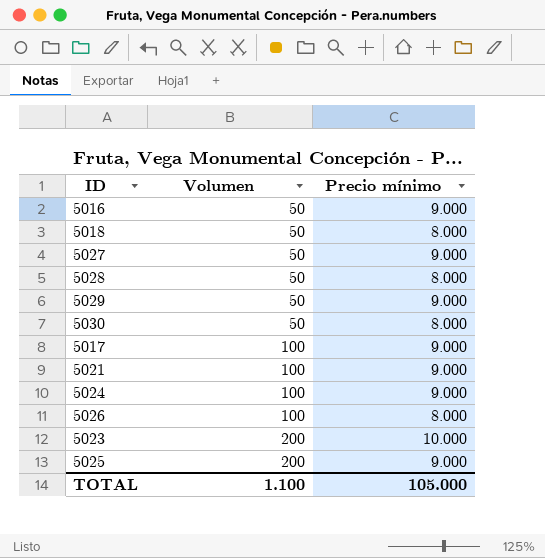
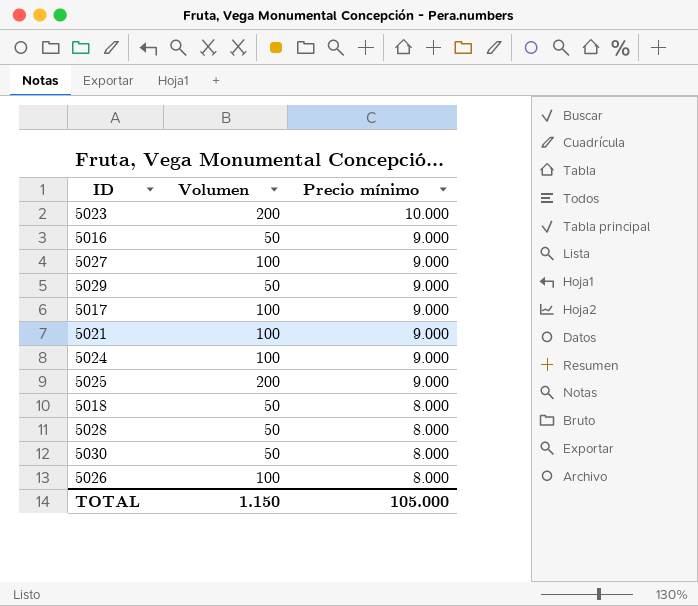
row order: Volumen ascending -> Precio mínimo descending
5027 | Volumen: 50 -> 100
TOTAL | Volumen: 1.100 -> 1.150

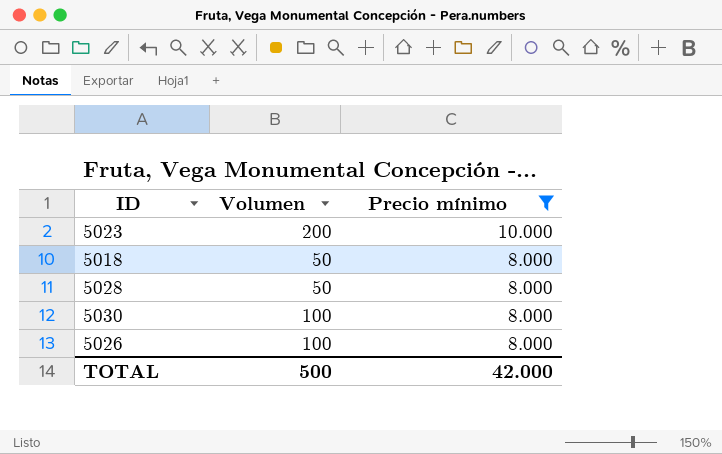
filter: none -> Precio mínimo != 9.000
5030 | Volumen: 50 -> 100
TOTAL | Volumen: 1.150 -> 500
TOTAL | Precio mínimo: 105.000 -> 42.000

